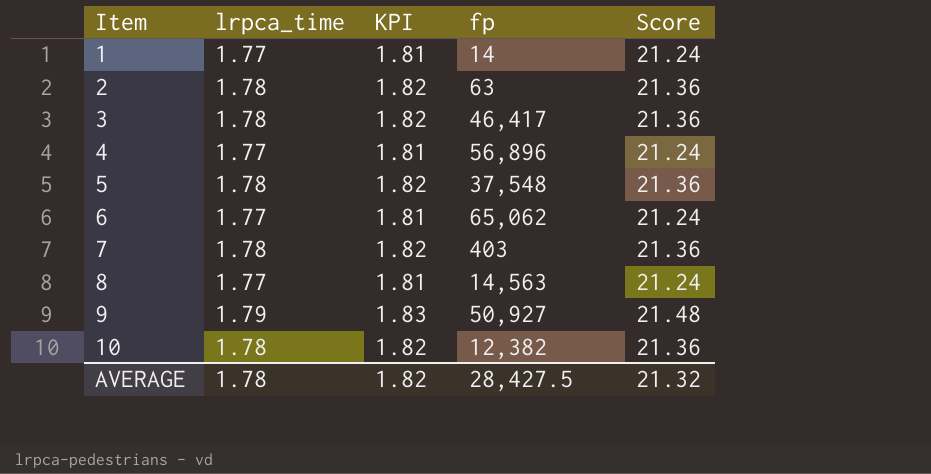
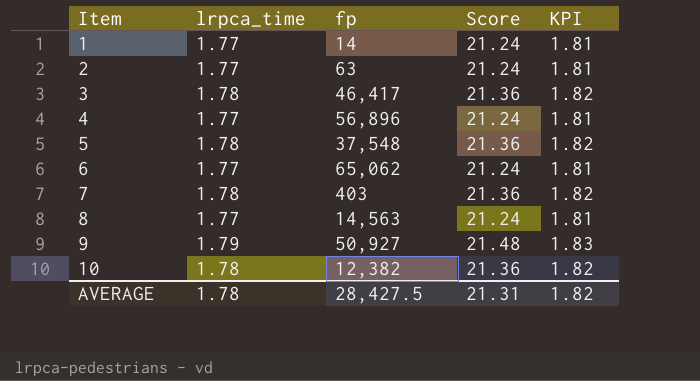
column KPI | position: 3 -> 5
2 | lrpca_time: 1.78 -> 1.77
2 | Score: 21.36 -> 21.24
2 | KPI: 1.82 -> 1.81
AVERAGE | Score: 21.32 -> 21.31

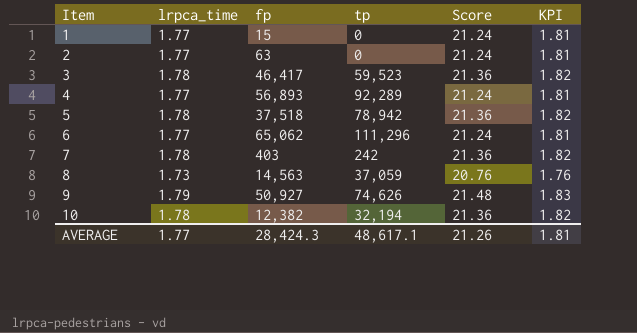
column tp | position: none -> 4
1 | fp: 14 -> 15
4 | fp: 56,896 -> 56,893
5 | fp: 37,548 -> 37,518
8 | lrpca_time: 1.77 -> 1.73
8 | Score: 21.24 -> 20.76
8 | KPI: 1.81 -> 1.76
AVERAGE | lrpca_time: 1.78 -> 1.77
AVERAGE | fp: 28,427.5 -> 28,424.3
AVERAGE | Score: 21.31 -> 21.26
AVERAGE | KPI: 1.82 -> 1.81

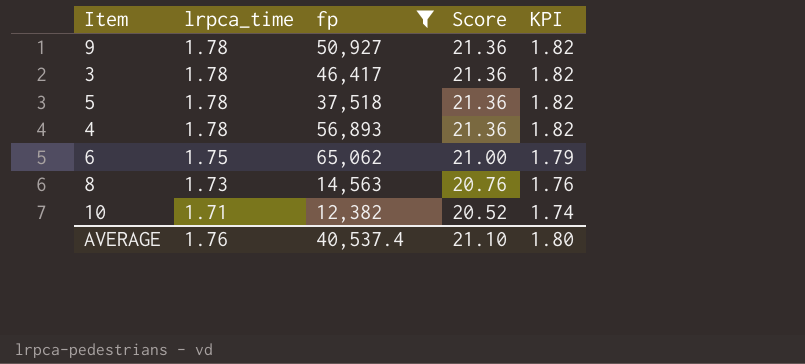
filter: none -> fp >= 12,382
row order: Item ascending -> lrpca_time descending
column tp | position: 4 -> none
9 | lrpca_time: 1.79 -> 1.78
9 | Score: 21.48 -> 21.36
9 | KPI: 1.83 -> 1.82
4 | lrpca_time: 1.77 -> 1.78
4 | Score: 21.24 -> 21.36
4 | KPI: 1.81 -> 1.82
6 | lrpca_time: 1.77 -> 1.75
6 | Score: 21.24 -> 21.00
6 | KPI: 1.81 -> 1.79
10 | lrpca_time: 1.78 -> 1.71
10 | Score: 21.36 -> 20.52
10 | KPI: 1.82 -> 1.74
AVERAGE | lrpca_time: 1.77 -> 1.76
AVERAGE | fp: 28,424.3 -> 40,537.4
AVERAGE | Score: 21.26 -> 21.10
AVERAGE | KPI: 1.81 -> 1.80

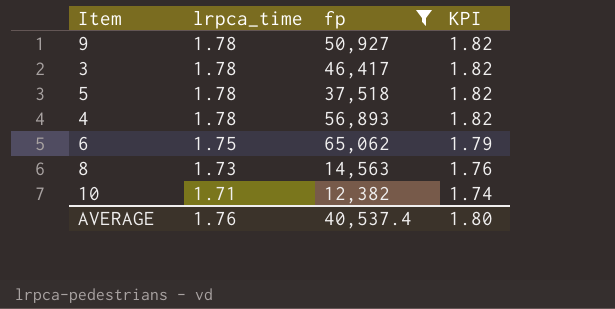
column Score | formula: [lrpca_time] * 12 -> none

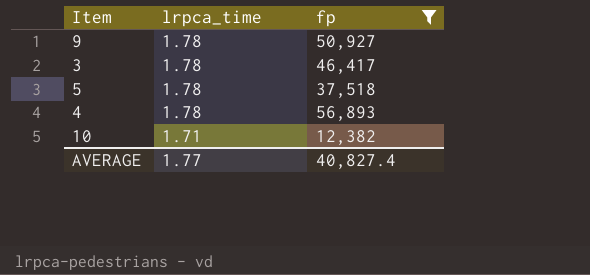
column KPI | formula: [lrpca_time] * 1.02 -> none
row 6: 1.75 | 65,062 | 1.79 -> none
row 8: 1.73 | 14,563 | 1.76 -> none
AVERAGE | lrpca_time: 1.76 -> 1.77
AVERAGE | fp: 40,537.4 -> 40,827.4

